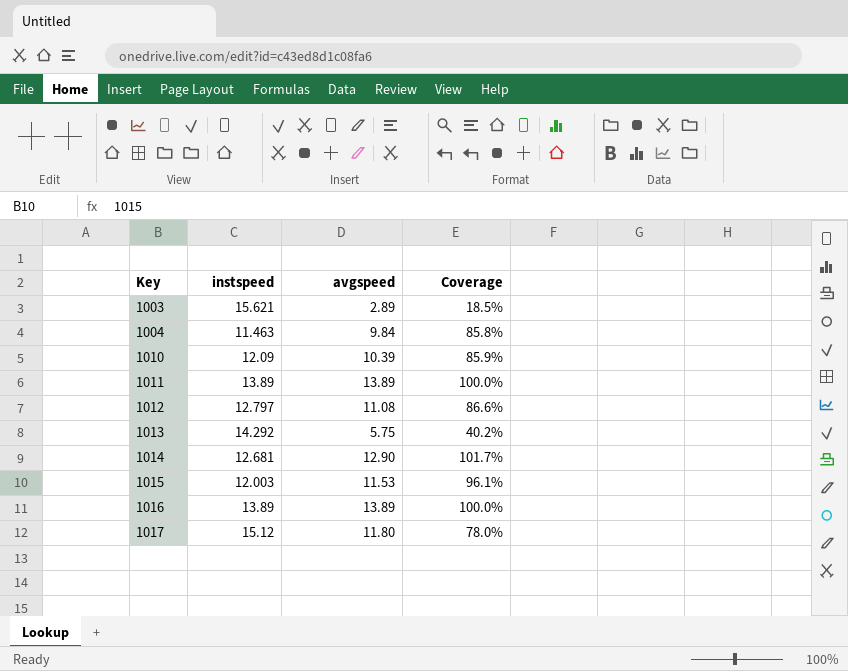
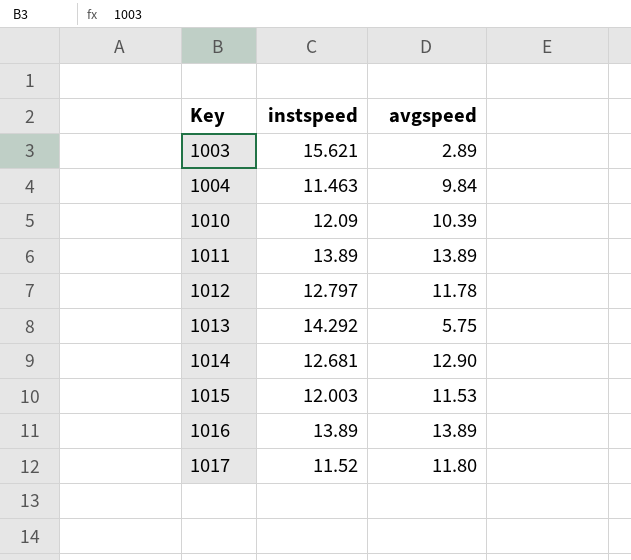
column Coverage | formula: [avgspeed] / [instspeed] -> none
1012 | avgspeed: 11.08 -> 11.78
1017 | instspeed: 15.12 -> 11.52

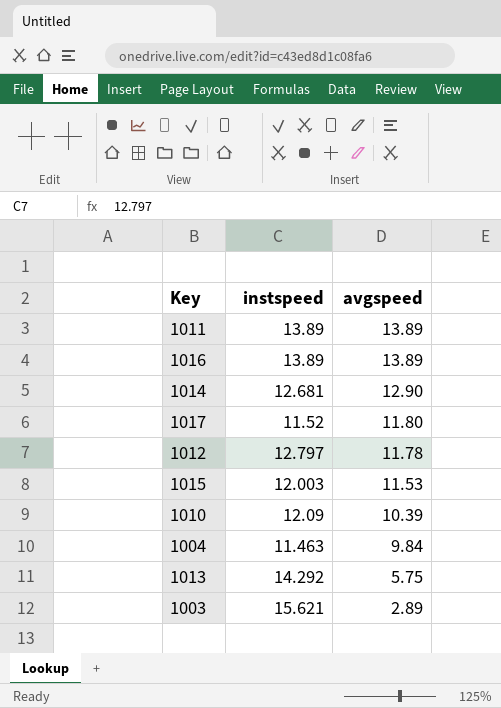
row order: Key ascending -> avgspeed descending

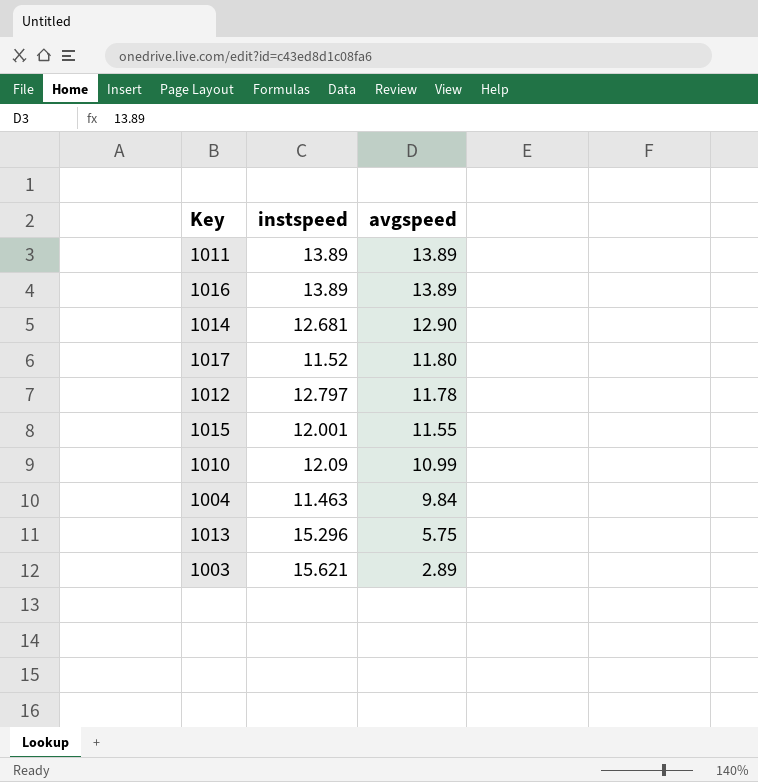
1015 | instspeed: 12.003 -> 12.001
1015 | avgspeed: 11.53 -> 11.55
1010 | avgspeed: 10.39 -> 10.99
1013 | instspeed: 14.292 -> 15.296

